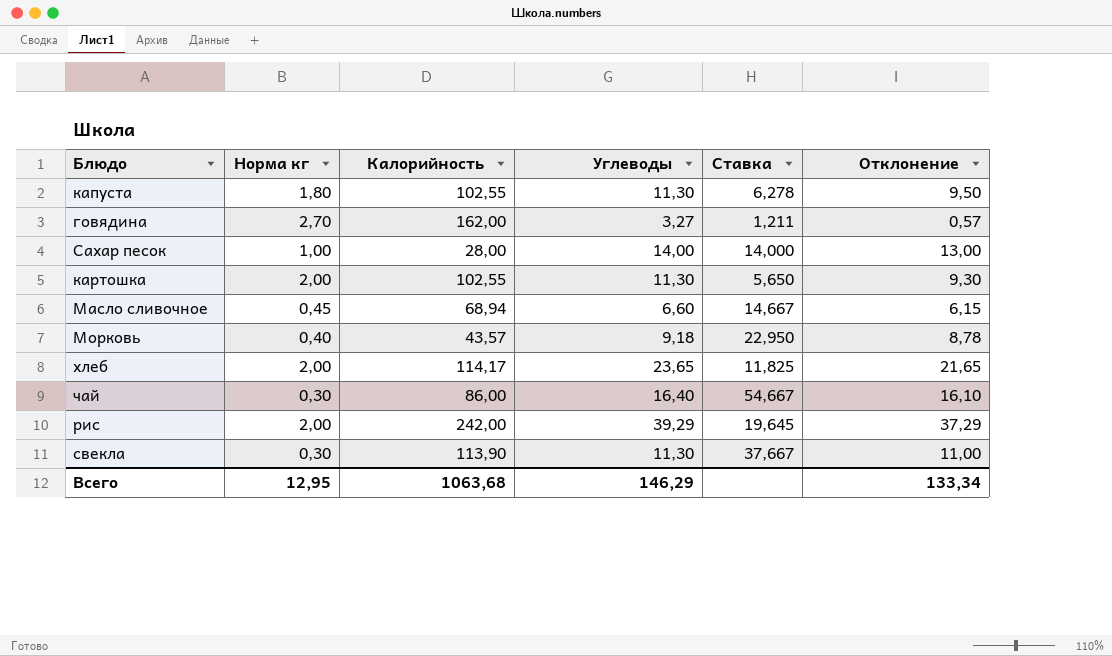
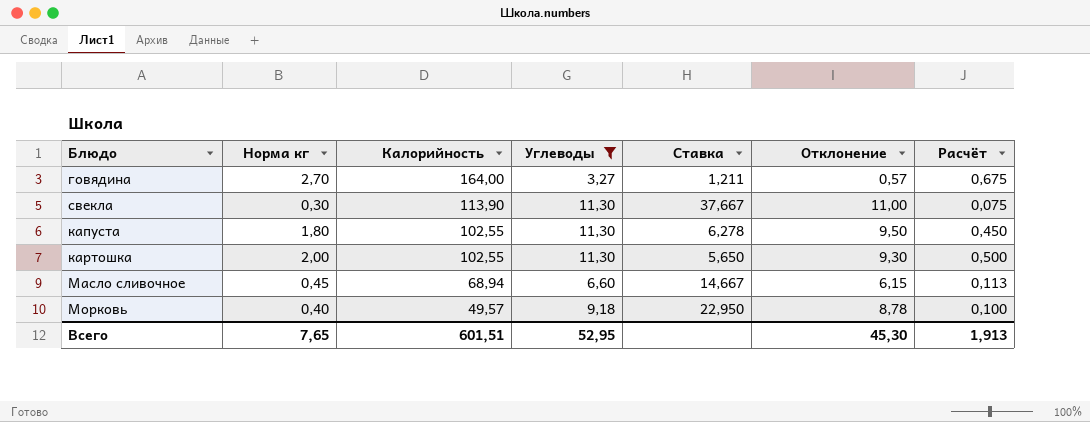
filter: none -> Углеводы <= 11,30
row order: none -> Калорийность descending
column Расчёт | formula: none -> [Норма кг] * 0,25
говядина | Калорийность: 162,00 -> 164,00
Морковь | Калорийность: 43,57 -> 49,57
Всего | Норма кг: 12,95 -> 7,65
Всего | Калорийность: 1063,68 -> 601,51
Всего | Углеводы: 146,29 -> 52,95
Всего | Отклонение: 133,34 -> 45,30

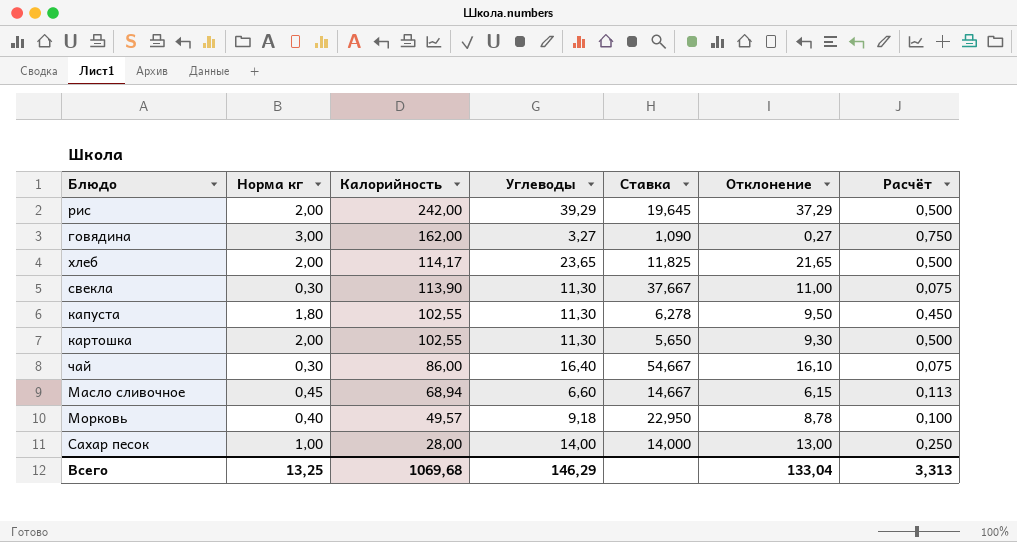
filter: Углеводы <= 11,30 -> none
говядина | Норма кг: 2,70 -> 3,00
говядина | Калорийность: 164,00 -> 162,00
говядина | Ставка: 1,211 -> 1,090
говядина | Отклонение: 0,57 -> 0,27
говядина | Расчёт: 0,675 -> 0,750
Всего | Норма кг: 7,65 -> 13,25
Всего | Калорийность: 601,51 -> 1069,68
Всего | Углеводы: 52,95 -> 146,29
Всего | Отклонение: 45,30 -> 133,04
Всего | Расчёт: 1,913 -> 3,313

